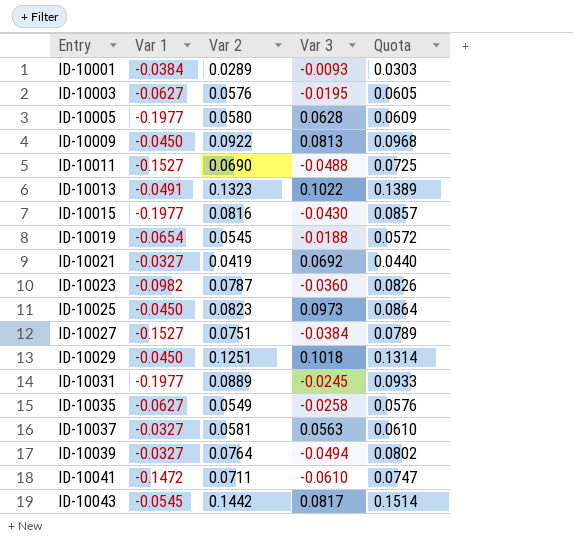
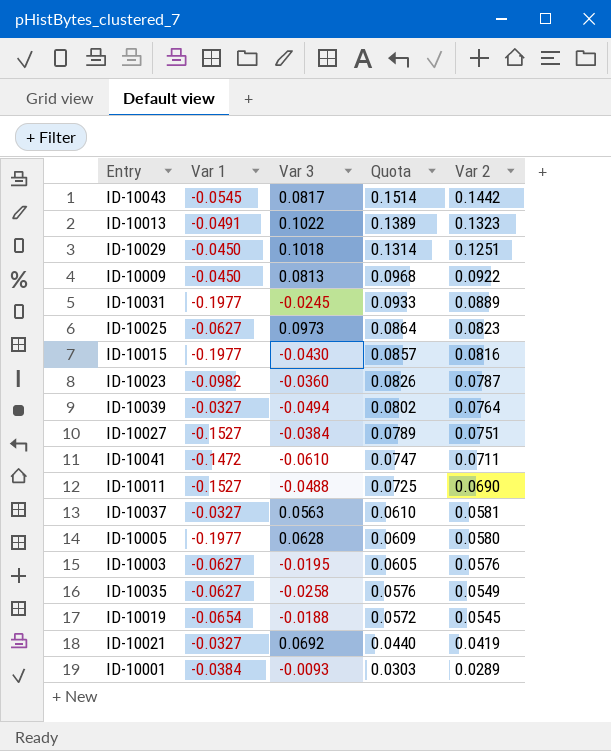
row order: Entry ascending -> Quota descending
column Var 2 | position: 3 -> 5
ID-10025 | Var 1: -0.0450 -> -0.0627

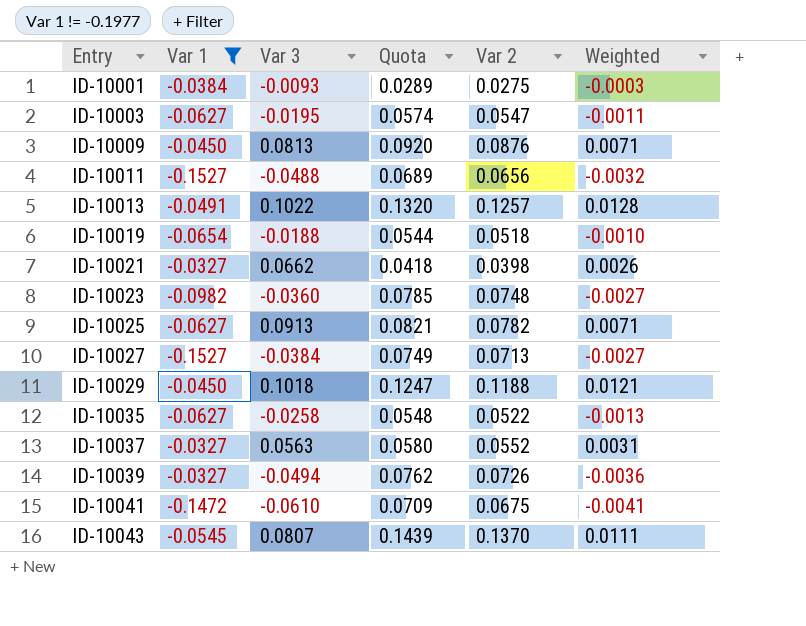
filter: none -> Var 1 != -0.1977
row order: Quota descending -> Entry ascending
column Weighted | formula: none -> [Var 3] * [Var 2]
ID-10001 | Quota: 0.0303 -> 0.0289
ID-10001 | Var 2: 0.0289 -> 0.0275
ID-10003 | Quota: 0.0605 -> 0.0574
ID-10003 | Var 2: 0.0576 -> 0.0547
ID-10009 | Quota: 0.0968 -> 0.0920
ID-10009 | Var 2: 0.0922 -> 0.0876
ID-10011 | Quota: 0.0725 -> 0.0689
ID-10011 | Var 2: 0.0690 -> 0.0656
ID-10013 | Quota: 0.1389 -> 0.1320
ID-10013 | Var 2: 0.1323 -> 0.1257
ID-10019 | Quota: 0.0572 -> 0.0544
ID-10019 | Var 2: 0.0545 -> 0.0518
ID-10021 | Var 3: 0.0692 -> 0.0662
ID-10021 | Quota: 0.0440 -> 0.0418
ID-10021 | Var 2: 0.0419 -> 0.0398
ID-10023 | Quota: 0.0826 -> 0.0785
ID-10023 | Var 2: 0.0787 -> 0.0748
ID-10025 | Var 3: 0.0973 -> 0.0913
ID-10025 | Quota: 0.0864 -> 0.0821
ID-10025 | Var 2: 0.0823 -> 0.0782
ID-10027 | Quota: 0.0789 -> 0.0749
ID-10027 | Var 2: 0.0751 -> 0.0713
ID-10029 | Quota: 0.1314 -> 0.1247
ID-10029 | Var 2: 0.1251 -> 0.1188
ID-10035 | Quota: 0.0576 -> 0.0548
ID-10035 | Var 2: 0.0549 -> 0.0522
ID-10037 | Quota: 0.0610 -> 0.0580
ID-10037 | Var 2: 0.0581 -> 0.0552
ID-10039 | Quota: 0.0802 -> 0.0762
ID-10039 | Var 2: 0.0764 -> 0.0726
ID-10041 | Quota: 0.0747 -> 0.0709
ID-10041 | Var 2: 0.0711 -> 0.0675
ID-10043 | Var 3: 0.0817 -> 0.0807
ID-10043 | Quota: 0.1514 -> 0.1439
ID-10043 | Var 2: 0.1442 -> 0.1370

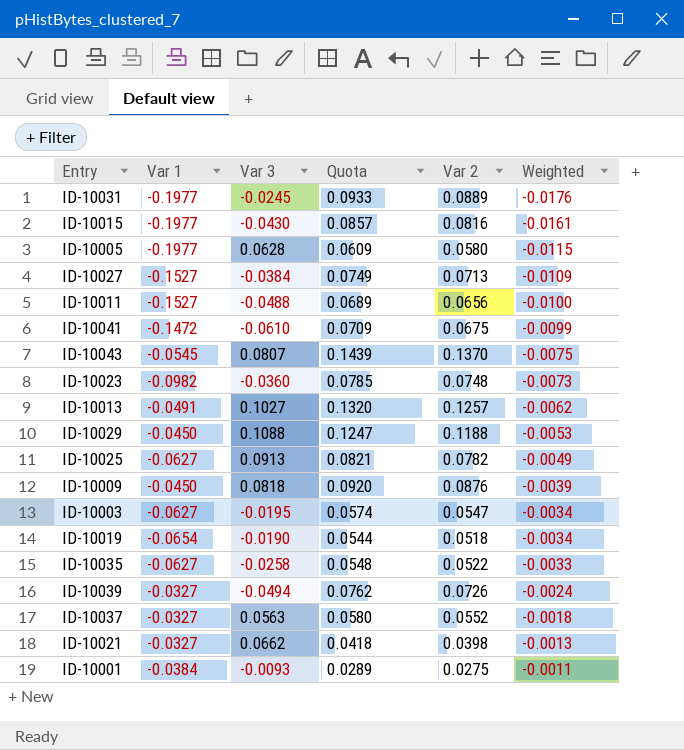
filter: Var 1 != -0.1977 -> none
row order: Entry ascending -> Weighted ascending
column Weighted | formula: [Var 3] * [Var 2] -> [Var 1] * [Var 2]
ID-10013 | Var 3: 0.1022 -> 0.1027
ID-10029 | Var 3: 0.1018 -> 0.1088
ID-10009 | Var 3: 0.0813 -> 0.0818
ID-10019 | Var 3: -0.0188 -> -0.0190

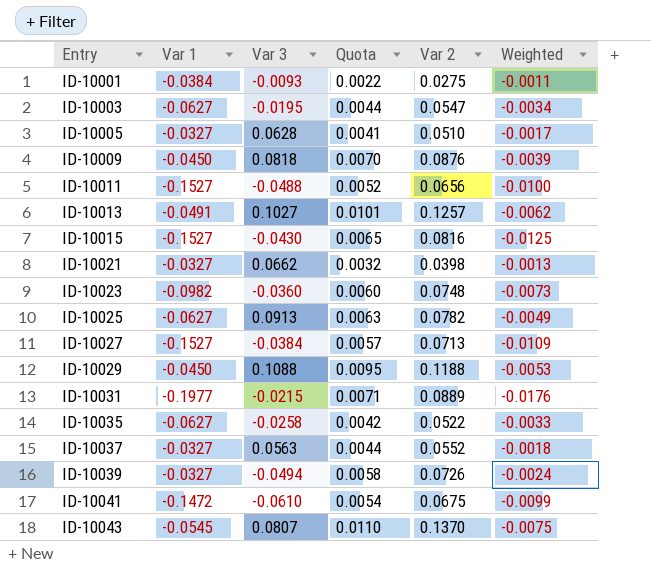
row order: Weighted ascending -> Entry ascending
column Quota | formula: [Var 2] * 1.05 -> [Var 2] * 0.08
row ID-10019: -0.0654 | -0.0190 | 0.0544 | 0.0518 | -0.0034 -> none
ID-10005 | Var 1: -0.1977 -> -0.0327
ID-10005 | Var 2: 0.0580 -> 0.0510
ID-10005 | Weighted: -0.0115 -> -0.0017
ID-10015 | Var 1: -0.1977 -> -0.1527
ID-10015 | Weighted: -0.0161 -> -0.0125
ID-10031 | Var 3: -0.0245 -> -0.0215

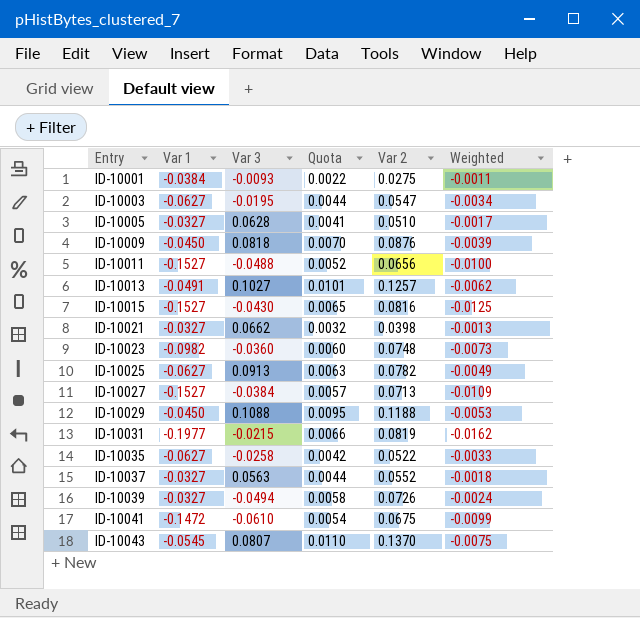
ID-10031 | Quota: 0.0071 -> 0.0066
ID-10031 | Var 2: 0.0889 -> 0.0819
ID-10031 | Weighted: -0.0176 -> -0.0162

